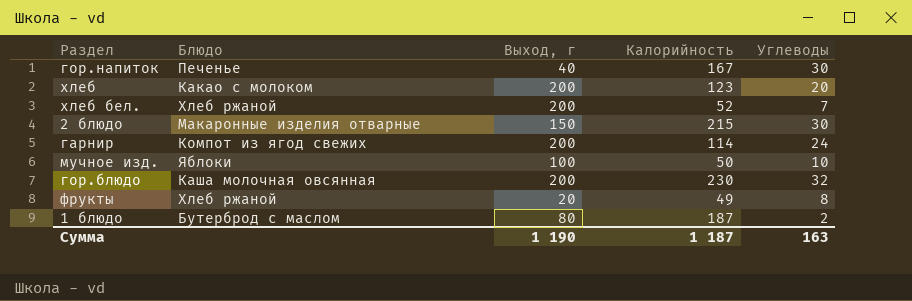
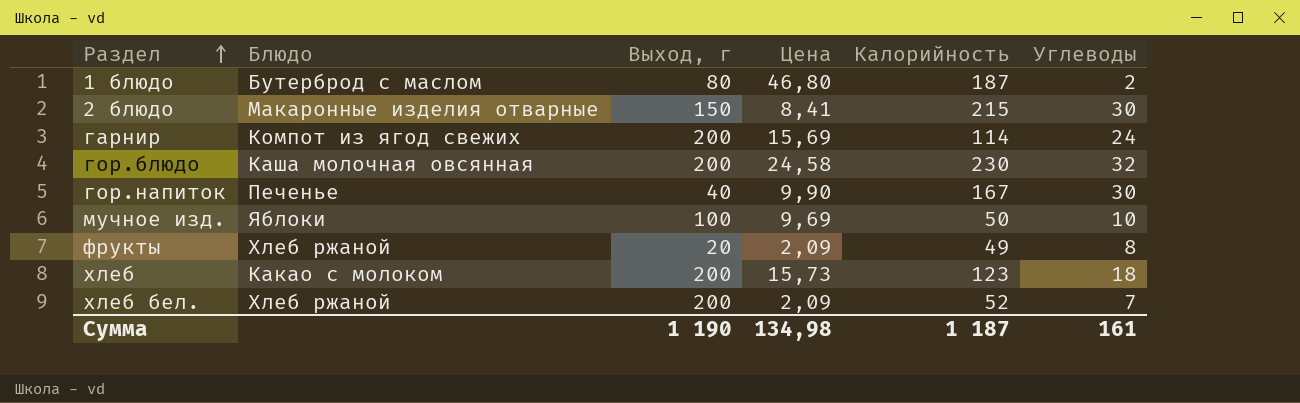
row order: none -> Раздел ascending
column Цена | position: none -> 4
хлеб | Углеводы: 20 -> 18
Сумма | Углеводы: 163 -> 161

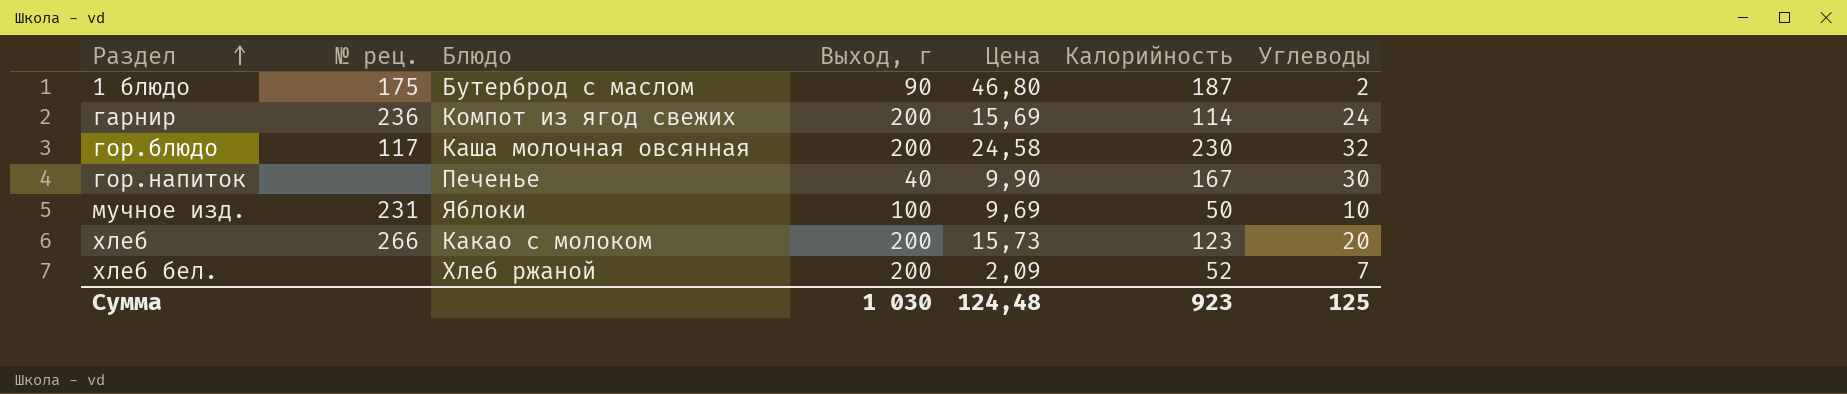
column № рец. | position: none -> 2
row 2 блюдо: Макаронные изделия отварные | 150 | 8,41 | 215 | 30 -> none
row фрукты: Хлеб ржаной | 20 | 2,09 | 49 | 8 -> none
1 блюдо | Выход, г: 80 -> 90
хлеб | Углеводы: 18 -> 20
Сумма | Выход, г: 1 190 -> 1 030
Сумма | Цена: 134,98 -> 124,48
Сумма | Калорийность: 1 187 -> 923
Сумма | Углеводы: 161 -> 125

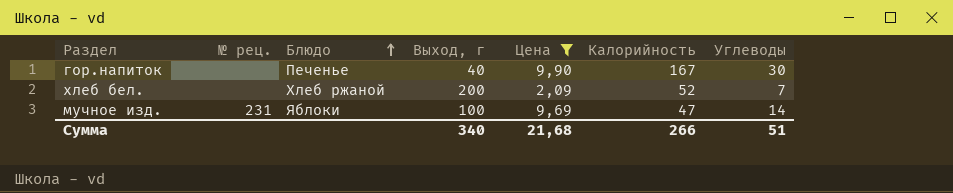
filter: none -> Цена <= 9,90
row order: Раздел ascending -> Блюдо ascending
мучное изд. | Калорийность: 50 -> 47
мучное изд. | Углеводы: 10 -> 14
Сумма | Выход, г: 1 030 -> 340
Сумма | Цена: 124,48 -> 21,68
Сумма | Калорийность: 923 -> 266
Сумма | Углеводы: 125 -> 51

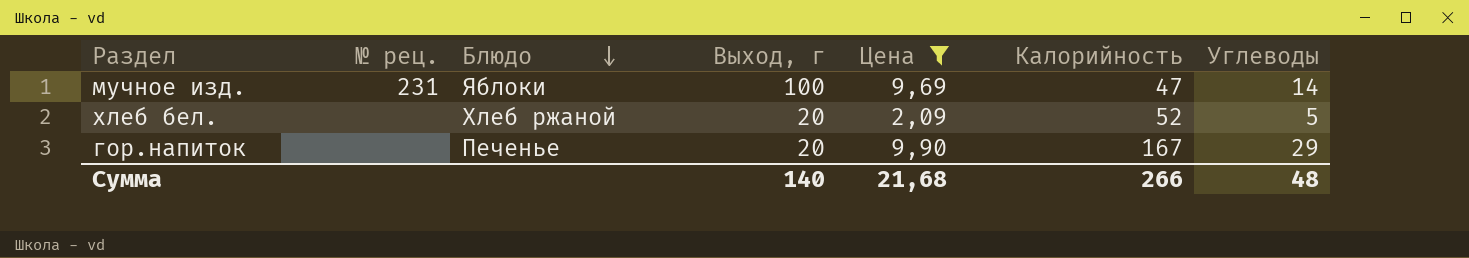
row order: Блюдо ascending -> Блюдо descending
хлеб бел. | Выход, г: 200 -> 20
хлеб бел. | Углеводы: 7 -> 5
гор.напиток | Выход, г: 40 -> 20
гор.напиток | Углеводы: 30 -> 29
Сумма | Выход, г: 340 -> 140
Сумма | Углеводы: 51 -> 48

